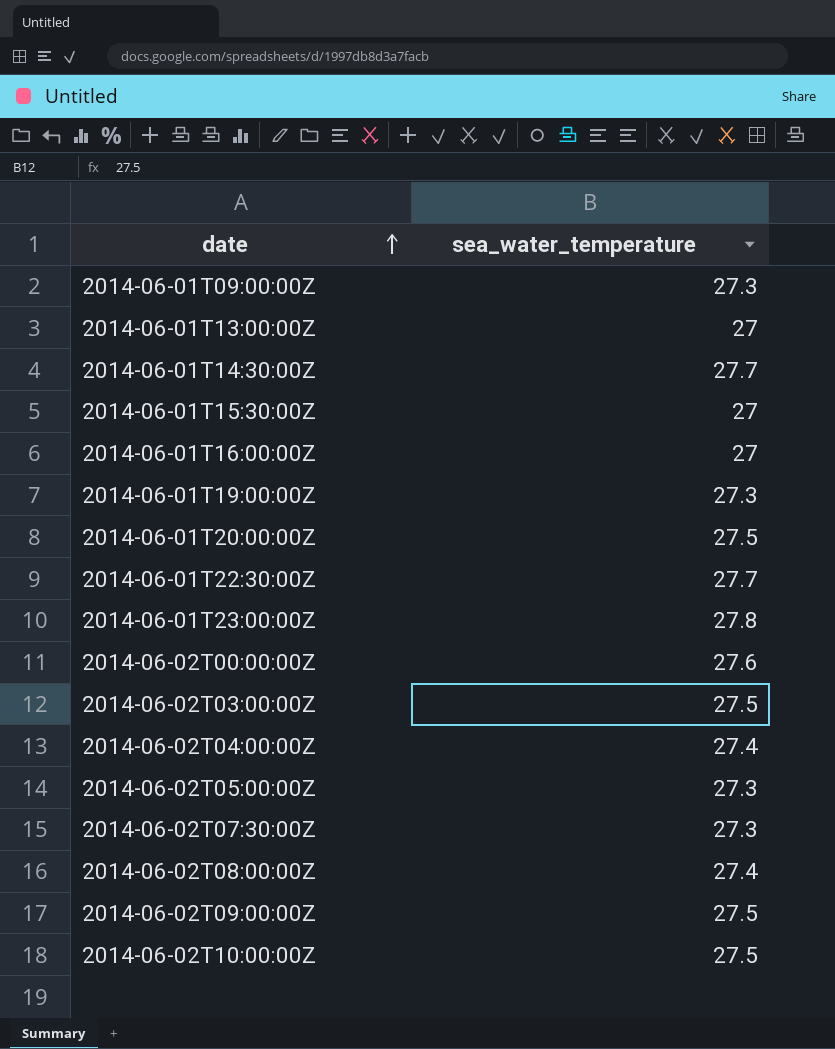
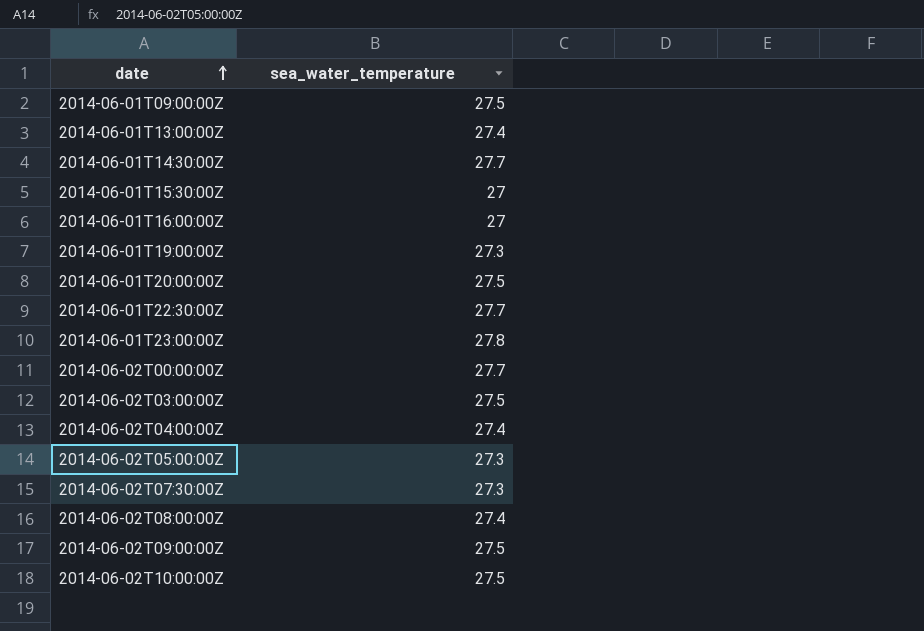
2014-06-01T09:00:00Z | sea_water_temperature: 27.3 -> 27.5
2014-06-01T13:00:00Z | sea_water_temperature: 27 -> 27.4
2014-06-02T00:00:00Z | sea_water_temperature: 27.6 -> 27.7

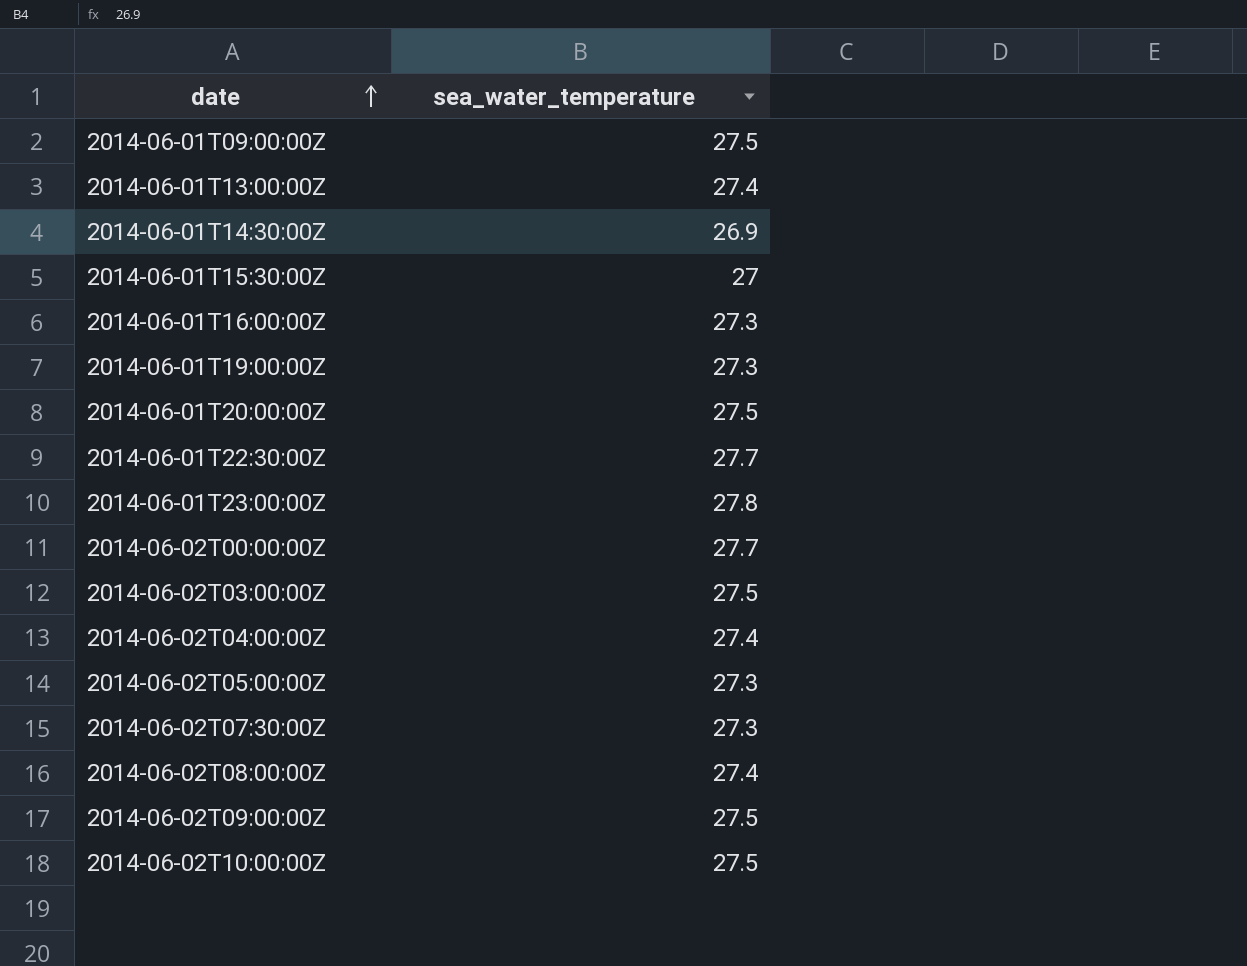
2014-06-01T14:30:00Z | sea_water_temperature: 27.7 -> 26.9
2014-06-01T16:00:00Z | sea_water_temperature: 27 -> 27.3

